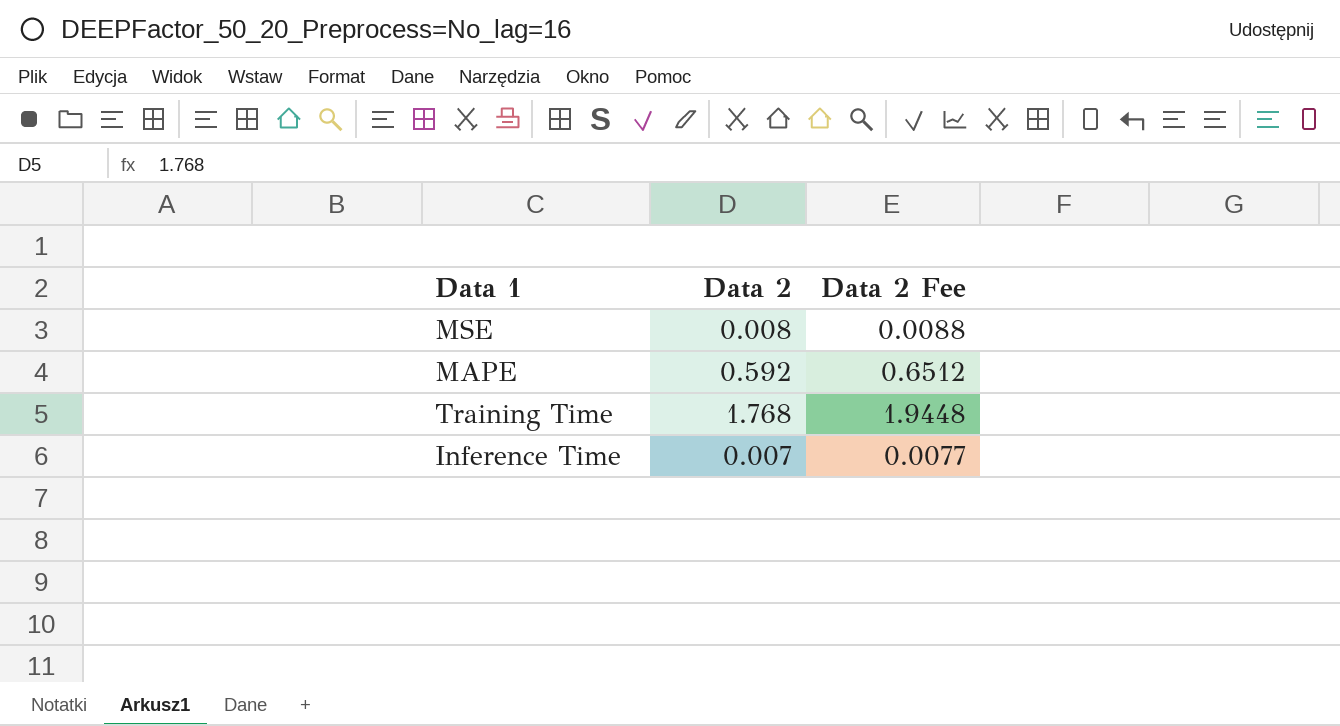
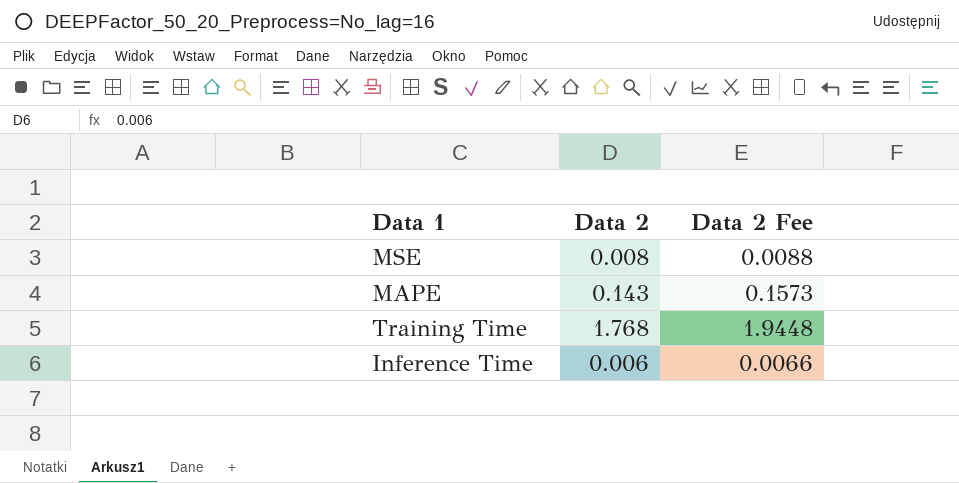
MAPE | Data 2: 0.592 -> 0.143
MAPE | Data 2 Fee: 0.6512 -> 0.1573
Inference Time | Data 2: 0.007 -> 0.006
Inference Time | Data 2 Fee: 0.0077 -> 0.0066

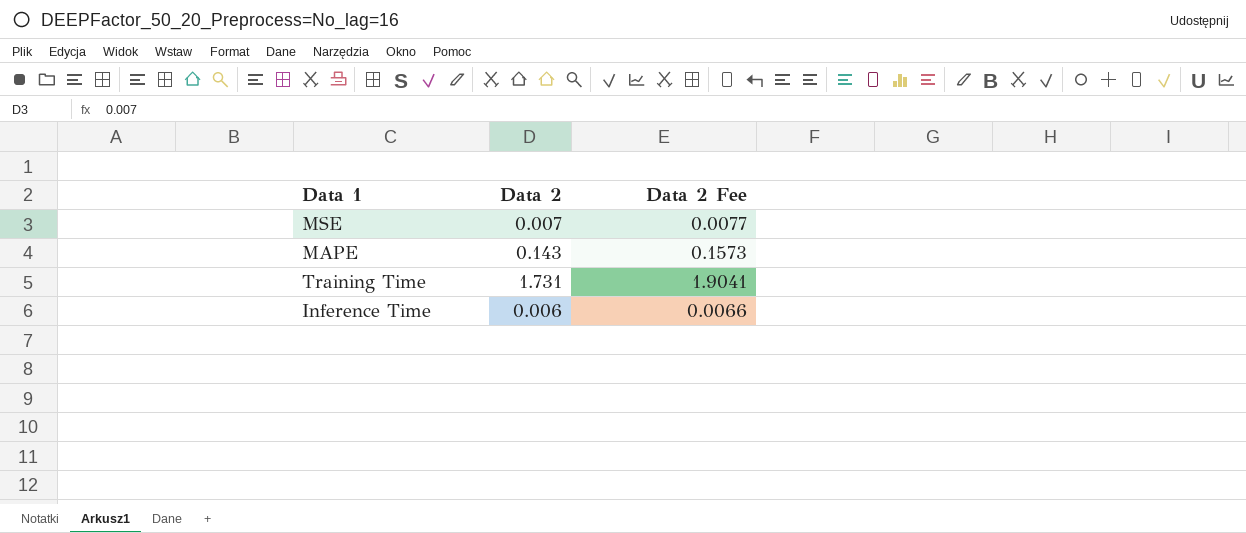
MSE | Data 2: 0.008 -> 0.007
MSE | Data 2 Fee: 0.0088 -> 0.0077
Training Time | Data 2: 1.768 -> 1.731
Training Time | Data 2 Fee: 1.9448 -> 1.9041

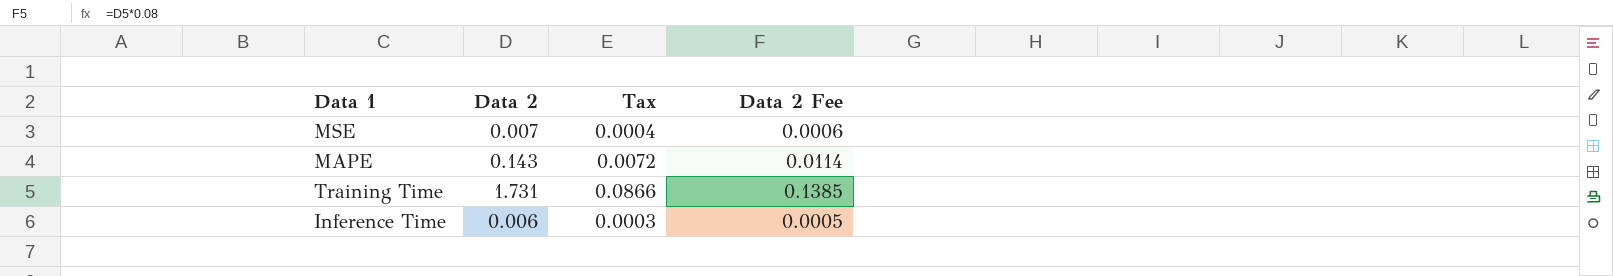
column Tax | formula: none -> [Data 2] * 0.05
column Data 2 Fee | formula: [Data 2] * 1.1 -> [Data 2] * 0.08

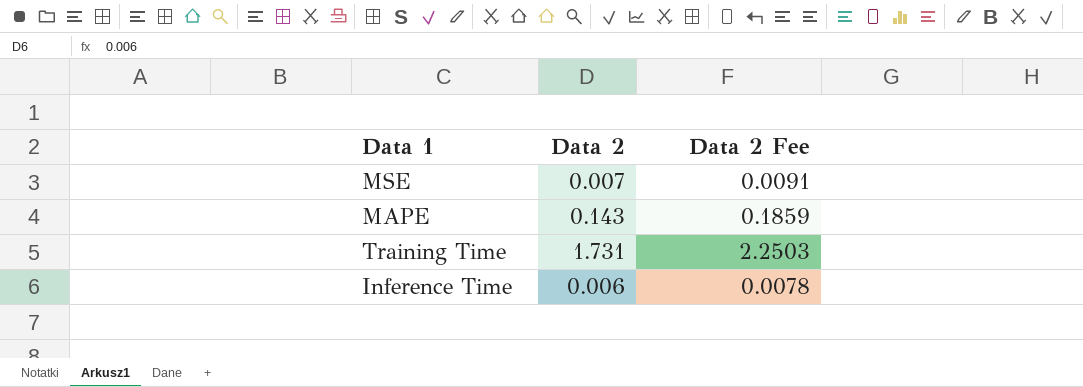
column Tax | formula: [Data 2] * 0.05 -> none
column Data 2 Fee | formula: [Data 2] * 0.08 -> [Data 2] * 1.3

